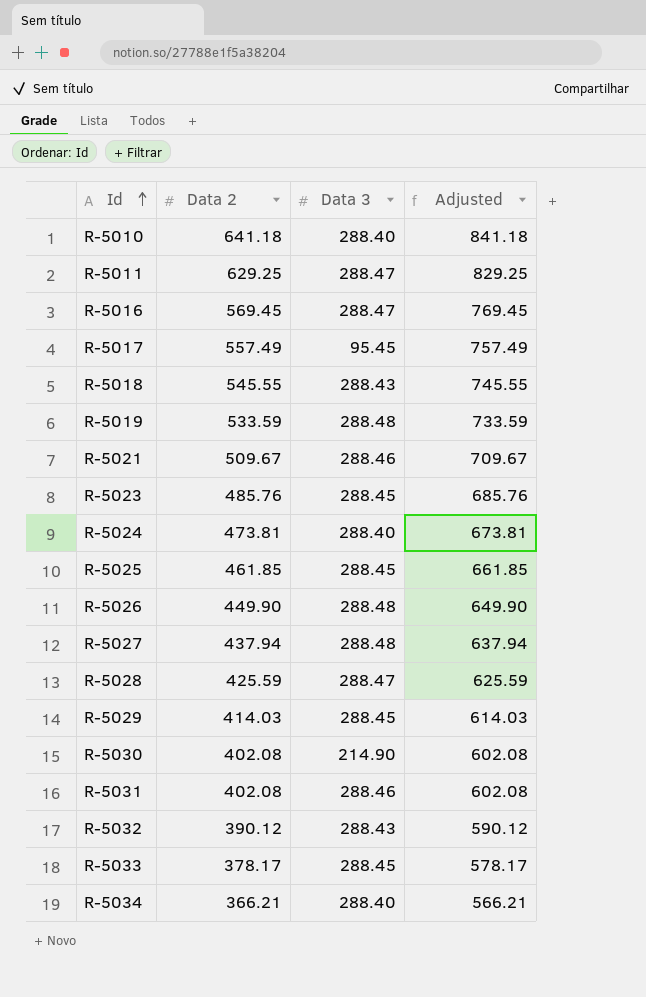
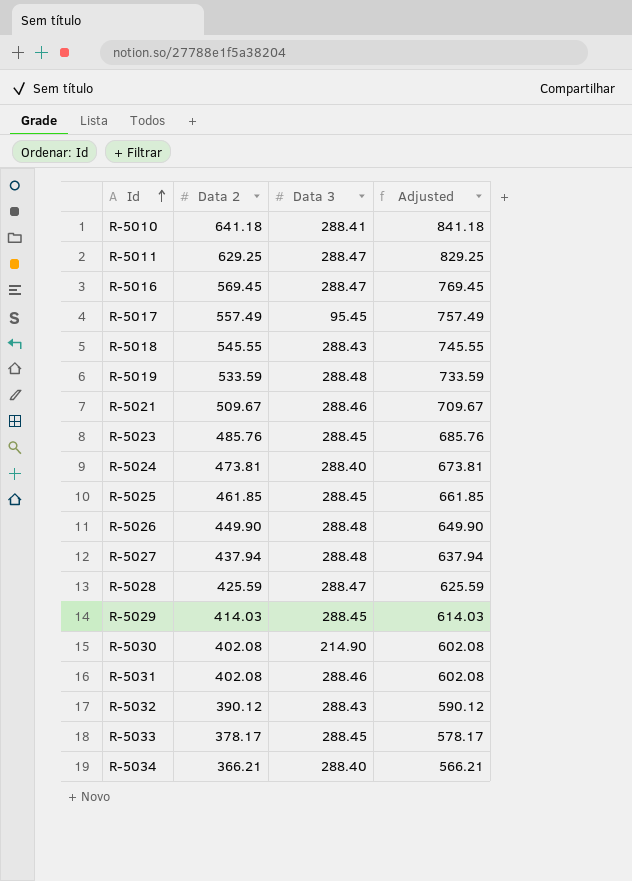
R-5010 | Data 3: 288.40 -> 288.41

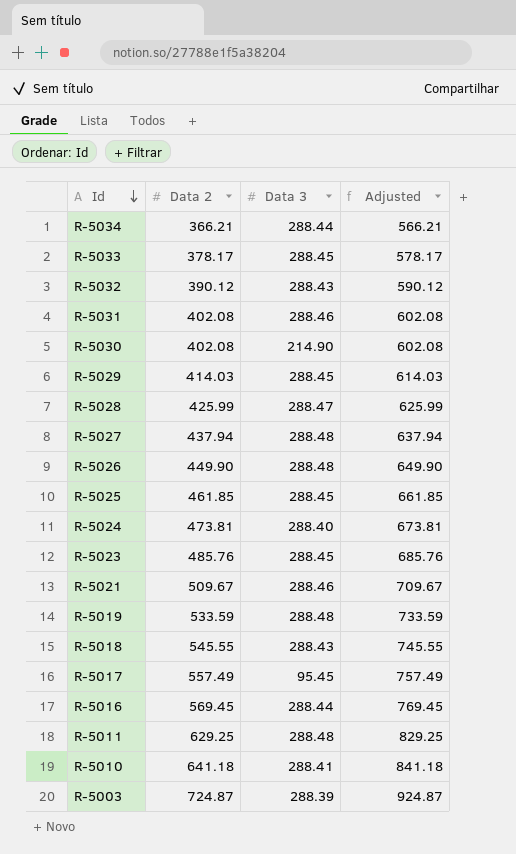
row order: Id ascending -> Id descending
R-5034 | Data 3: 288.40 -> 288.44
R-5028 | Data 2: 425.59 -> 425.99
R-5028 | Adjusted: 625.59 -> 625.99
R-5016 | Data 3: 288.47 -> 288.44
R-5011 | Data 3: 288.47 -> 288.48
row R-5003: none -> 724.87 | 288.39 | 924.87

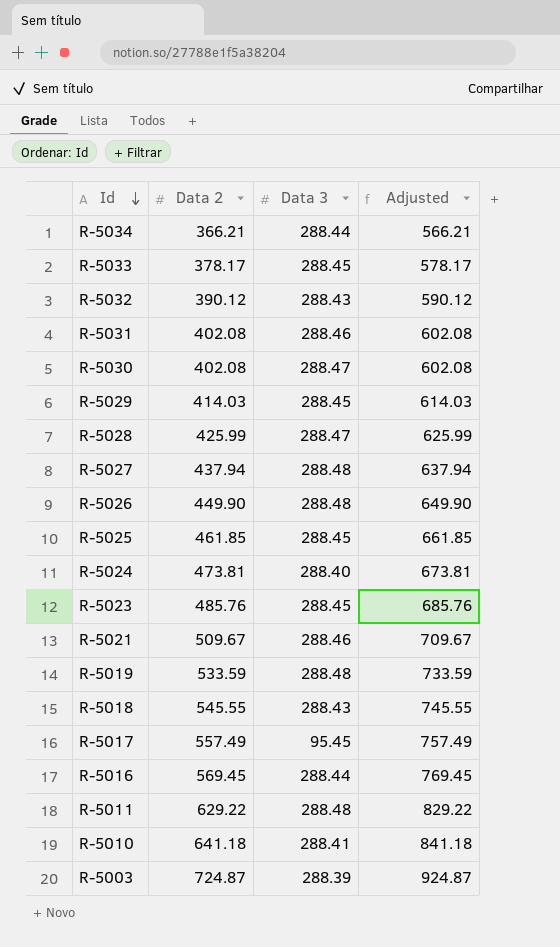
R-5030 | Data 3: 214.90 -> 288.47
R-5011 | Data 2: 629.25 -> 629.22
R-5011 | Adjusted: 829.25 -> 829.22

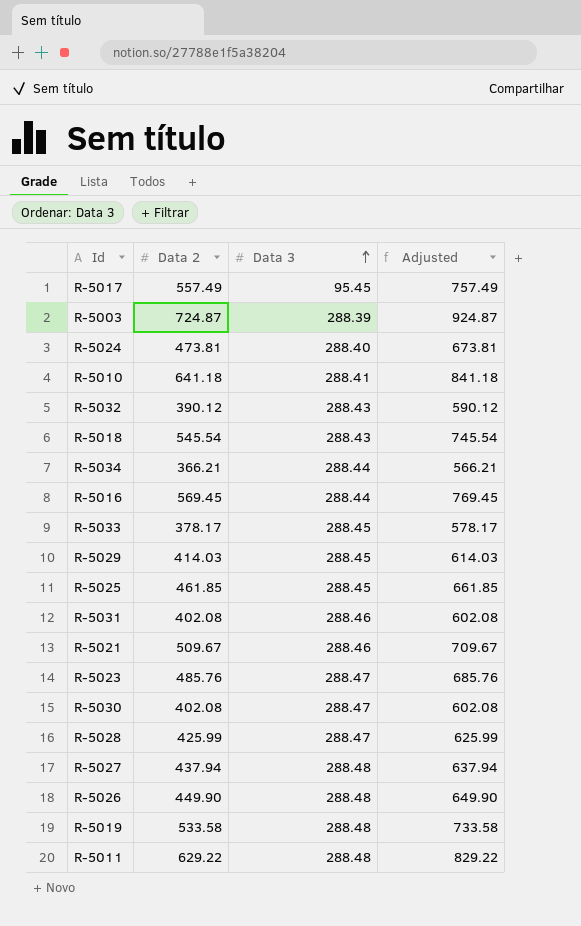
row order: Id descending -> Data 3 ascending
R-5018 | Data 2: 545.55 -> 545.54
R-5018 | Adjusted: 745.55 -> 745.54
R-5023 | Data 3: 288.45 -> 288.47
R-5019 | Data 2: 533.59 -> 533.58
R-5019 | Adjusted: 733.59 -> 733.58

